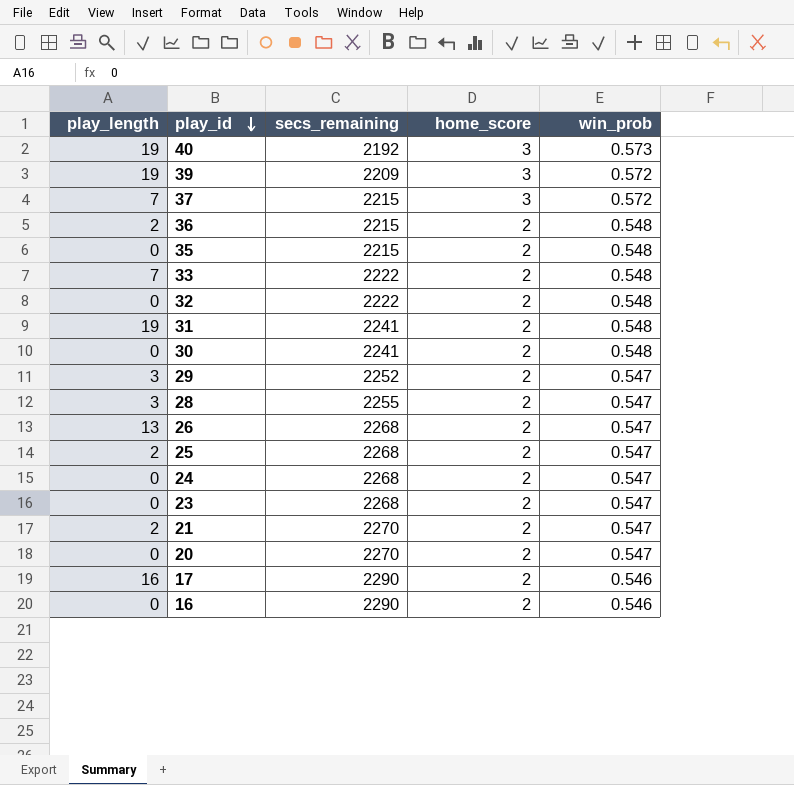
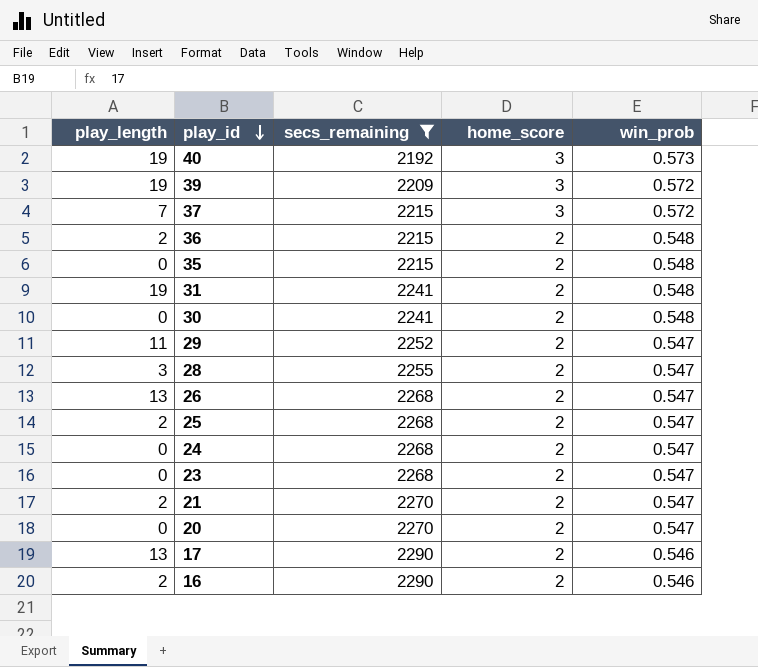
filter: none -> secs_remaining != 2222
29 | play_length: 3 -> 11
17 | play_length: 16 -> 13
16 | play_length: 0 -> 2

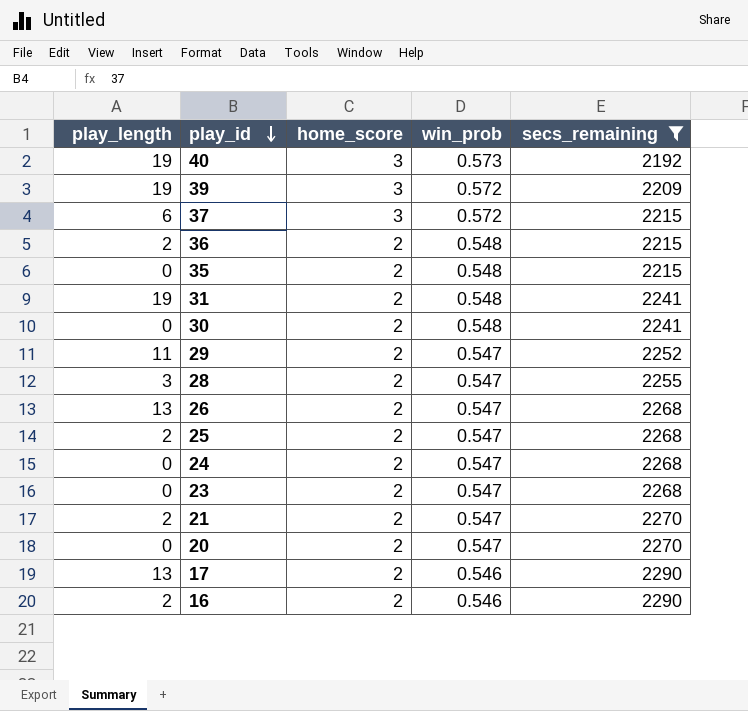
column secs_remaining | position: 3 -> 5
37 | play_length: 7 -> 6

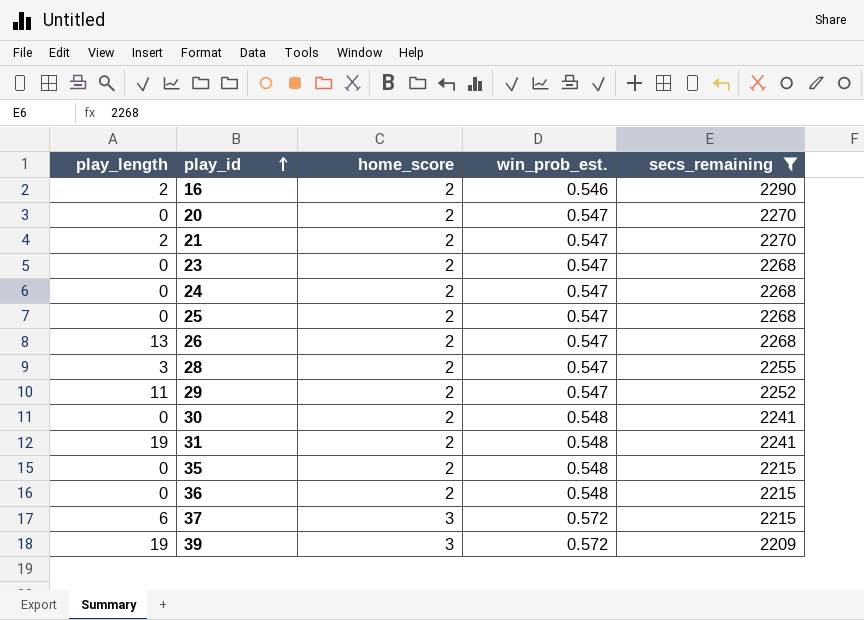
row order: play_id descending -> play_id ascending
column name: win_prob -> win_prob_est.
row 40: 19 | 3 | 0.573 | 2192 -> none
row 17: 13 | 2 | 0.546 | 2290 -> none
25 | play_length: 2 -> 0
36 | play_length: 2 -> 0

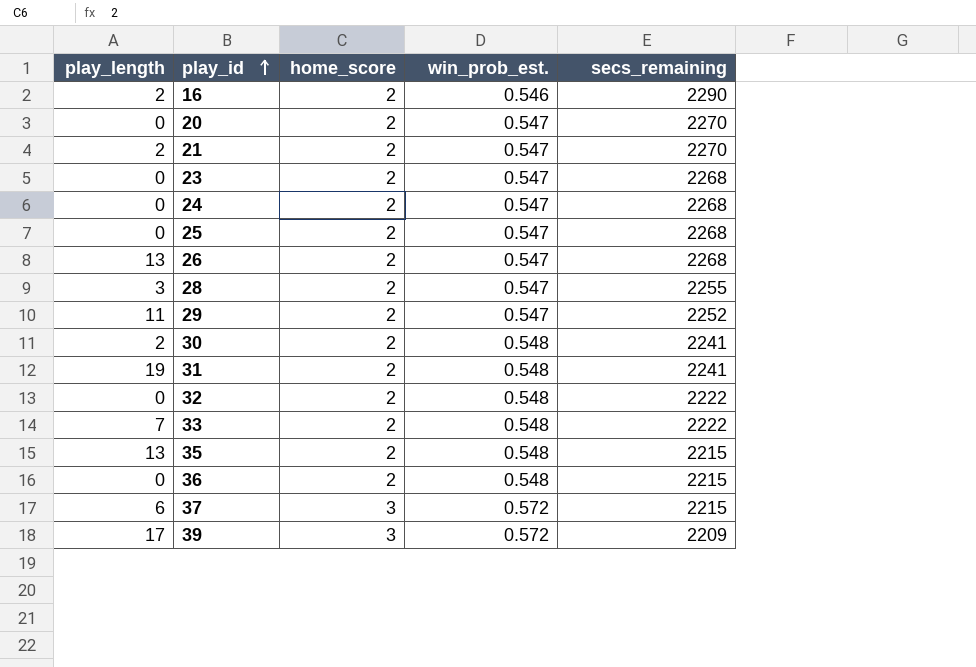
filter: secs_remaining != 2222 -> none
30 | play_length: 0 -> 2
35 | play_length: 0 -> 13
39 | play_length: 19 -> 17

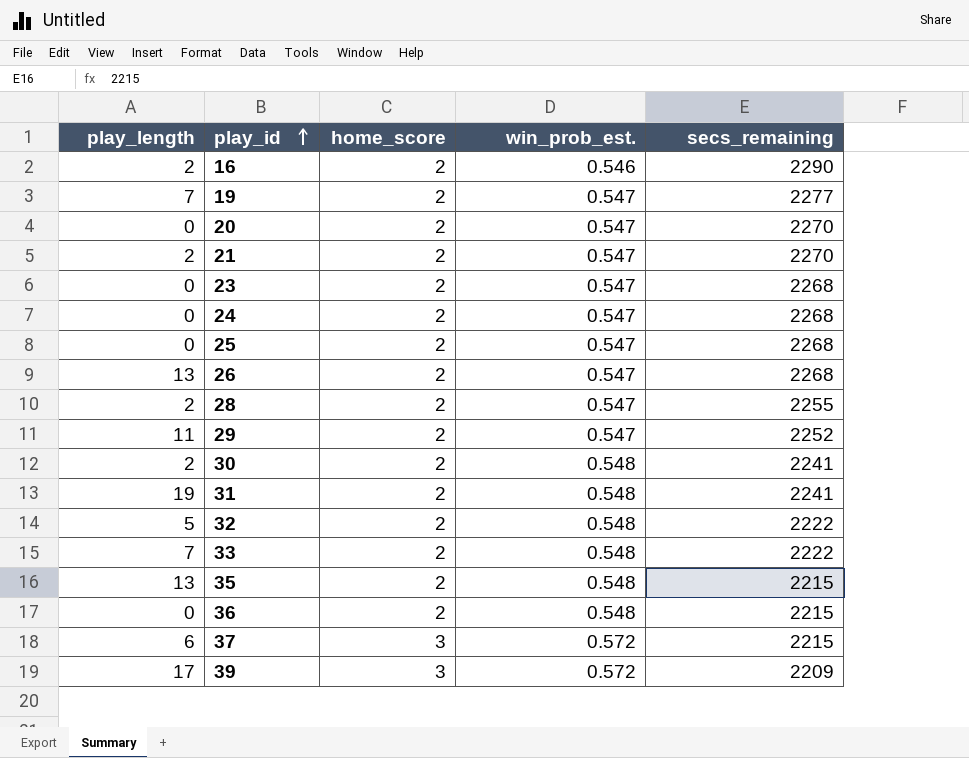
row 19: none -> 7 | 2 | 0.547 | 2277
28 | play_length: 3 -> 2
32 | play_length: 0 -> 5

